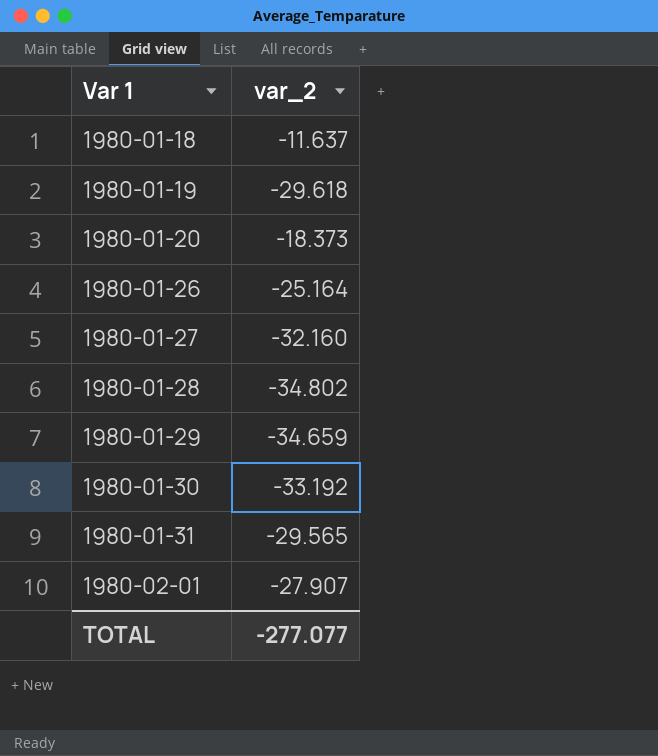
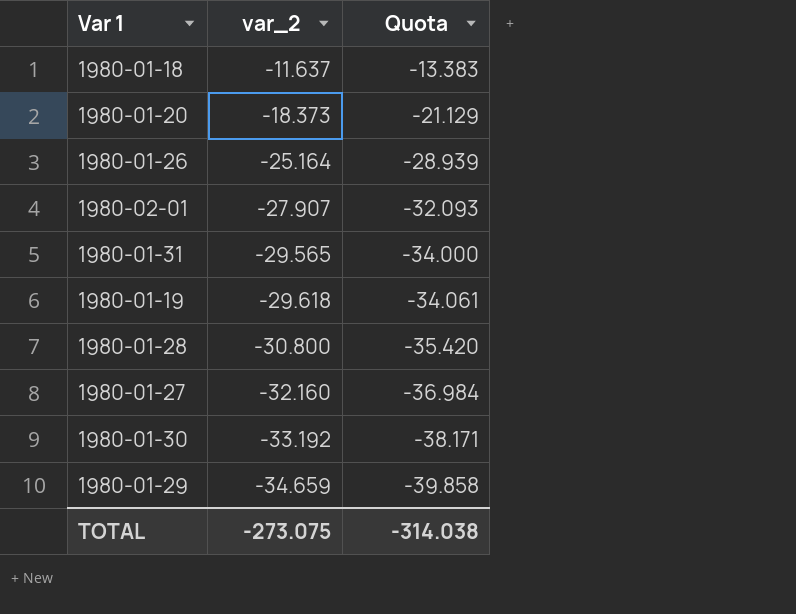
row order: Var 1 ascending -> var_2 descending
column Quota | formula: none -> [var_2] * 1.15
1980-01-28 | var_2: -34.802 -> -30.800
TOTAL | var_2: -277.077 -> -273.075

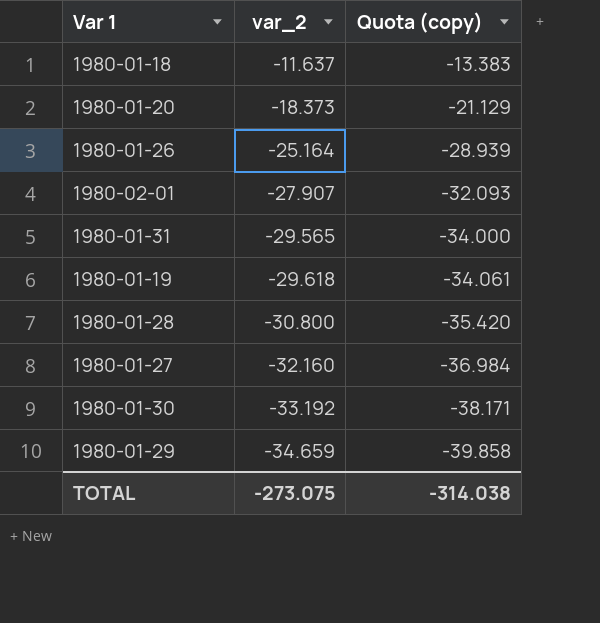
column name: Quota -> Quota (copy)

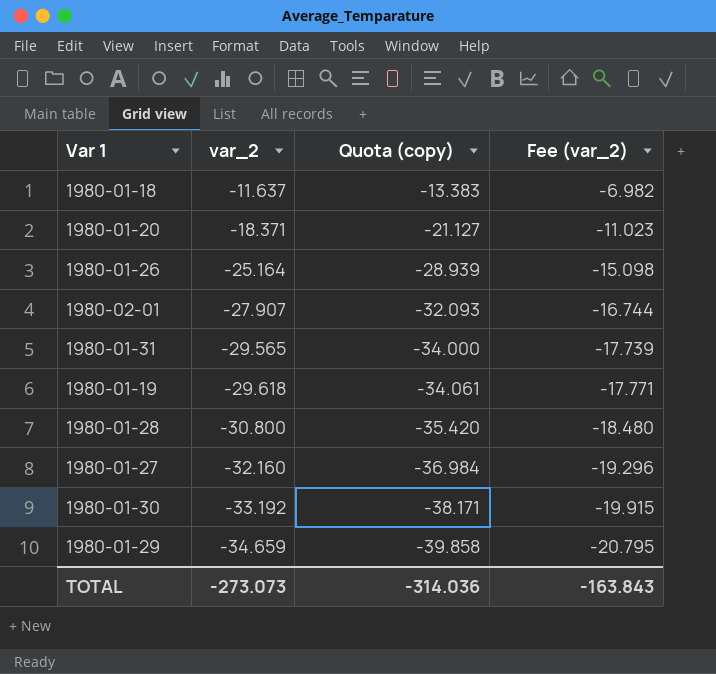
column Fee (var_2) | formula: none -> [var_2] * 0.6
1980-01-20 | var_2: -18.373 -> -18.371
1980-01-20 | Quota (copy): -21.129 -> -21.127
TOTAL | var_2: -273.075 -> -273.073
TOTAL | Quota (copy): -314.038 -> -314.036

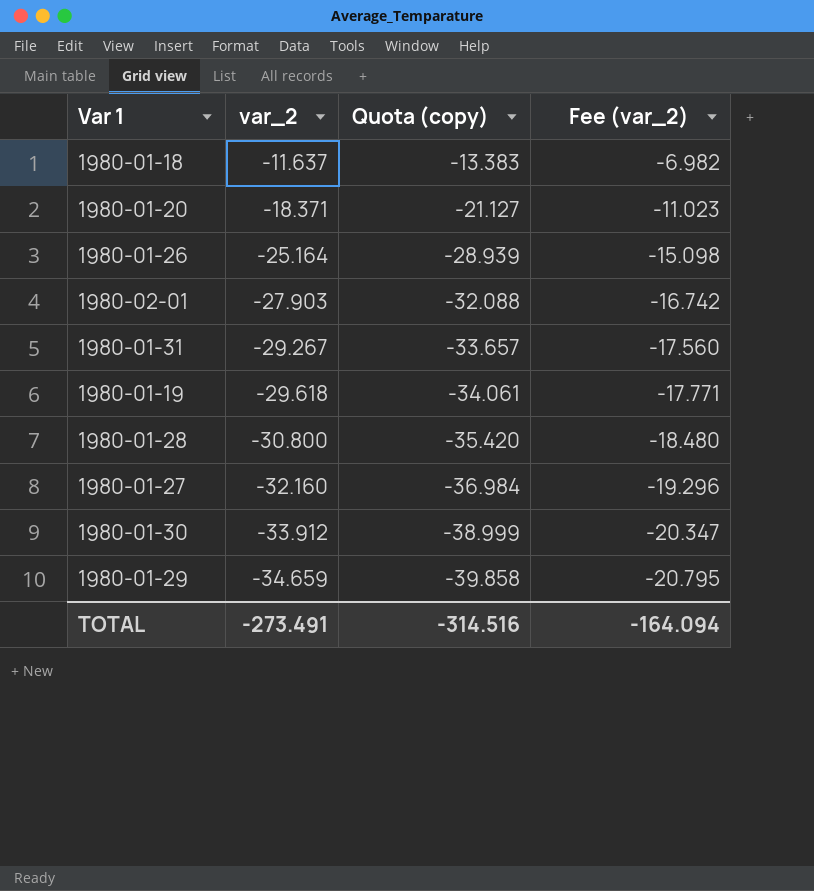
1980-02-01 | var_2: -27.907 -> -27.903
1980-02-01 | Quota (copy): -32.093 -> -32.088
1980-02-01 | Fee (var_2): -16.744 -> -16.742
1980-01-31 | var_2: -29.565 -> -29.267
1980-01-31 | Quota (copy): -34.000 -> -33.657
1980-01-31 | Fee (var_2): -17.739 -> -17.560
1980-01-30 | var_2: -33.192 -> -33.912
1980-01-30 | Quota (copy): -38.171 -> -38.999
1980-01-30 | Fee (var_2): -19.915 -> -20.347
TOTAL | var_2: -273.073 -> -273.491
TOTAL | Quota (copy): -314.036 -> -314.516
TOTAL | Fee (var_2): -163.843 -> -164.094

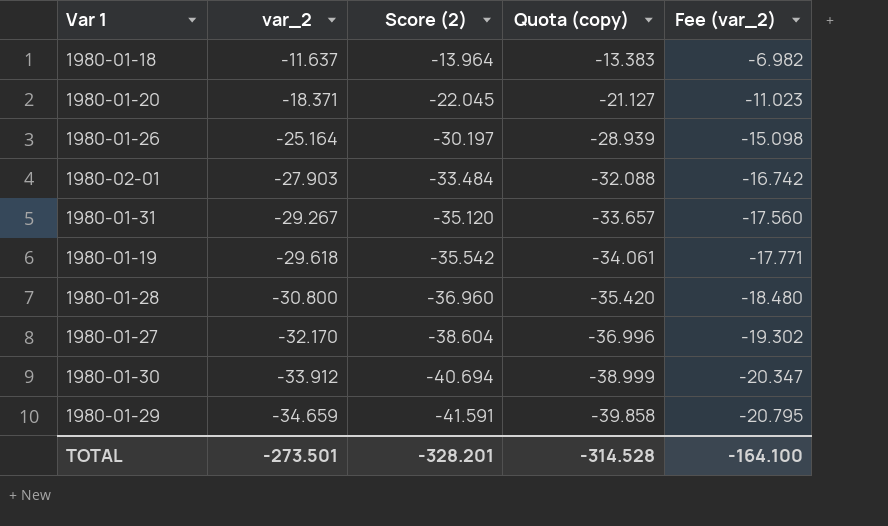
column Score (2) | formula: none -> [var_2] * 1.2
1980-01-27 | var_2: -32.160 -> -32.170
1980-01-27 | Quota (copy): -36.984 -> -36.996
1980-01-27 | Fee (var_2): -19.296 -> -19.302
TOTAL | var_2: -273.491 -> -273.501
TOTAL | Quota (copy): -314.516 -> -314.528
TOTAL | Fee (var_2): -164.094 -> -164.100

